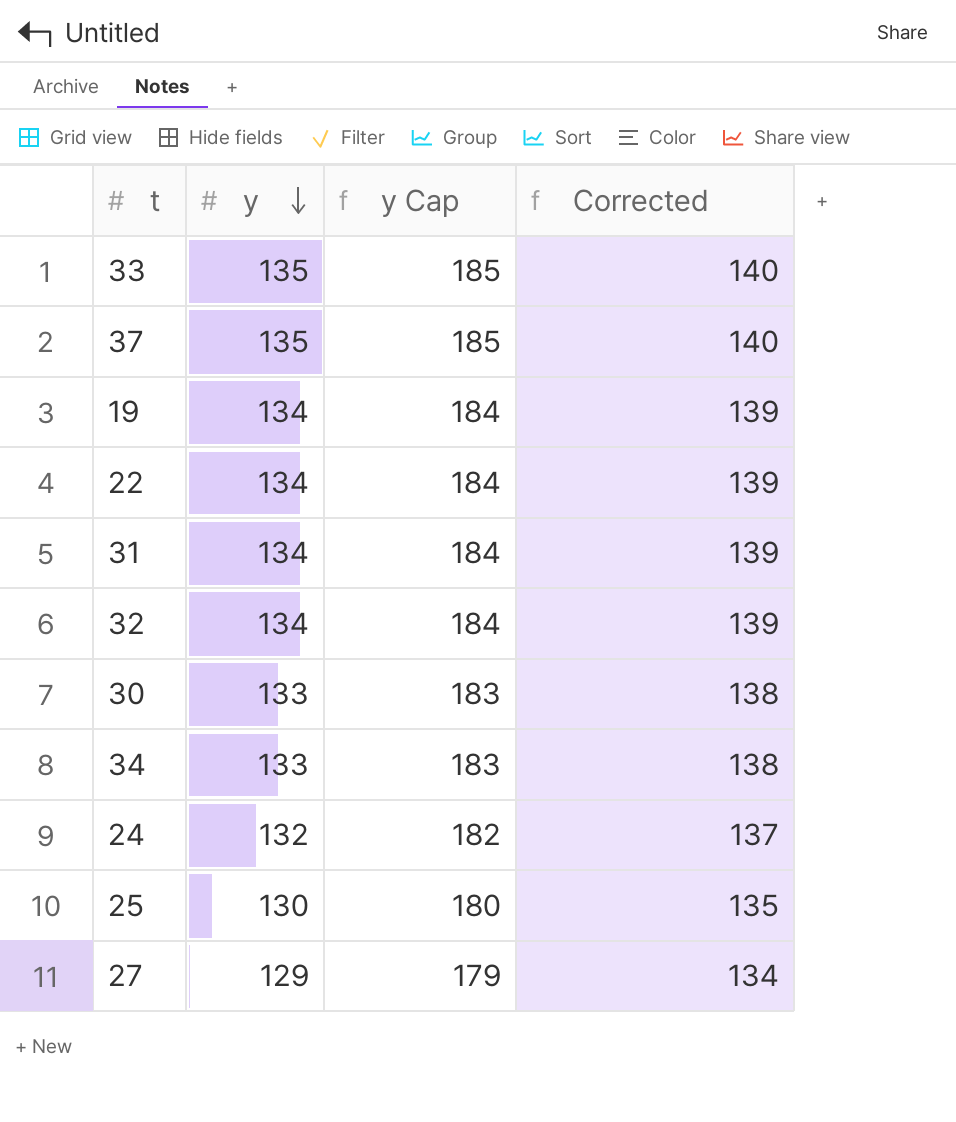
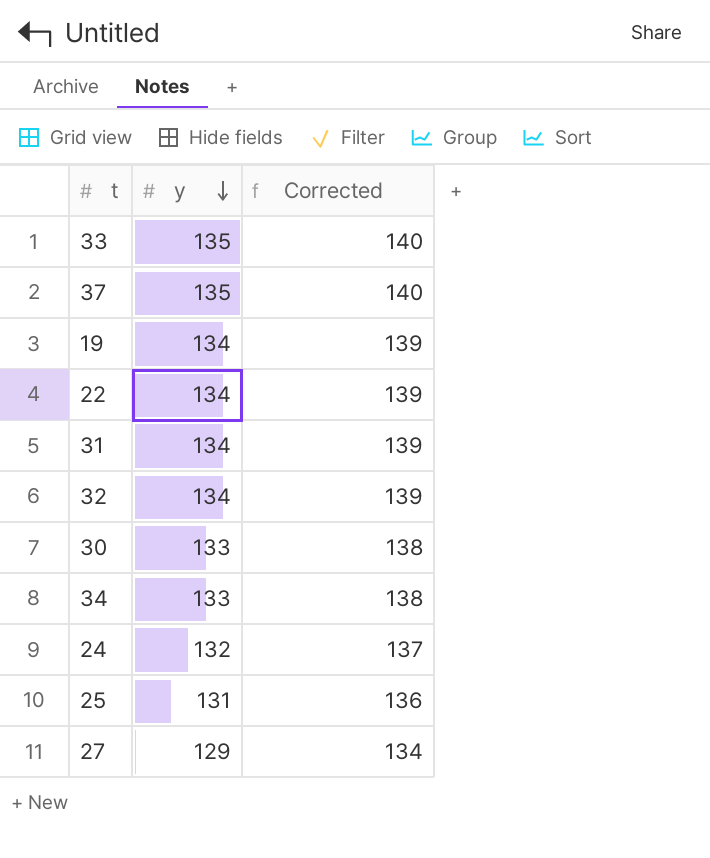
column y Cap | formula: [y] + 50 -> none
25 | y: 130 -> 131
25 | Corrected: 135 -> 136

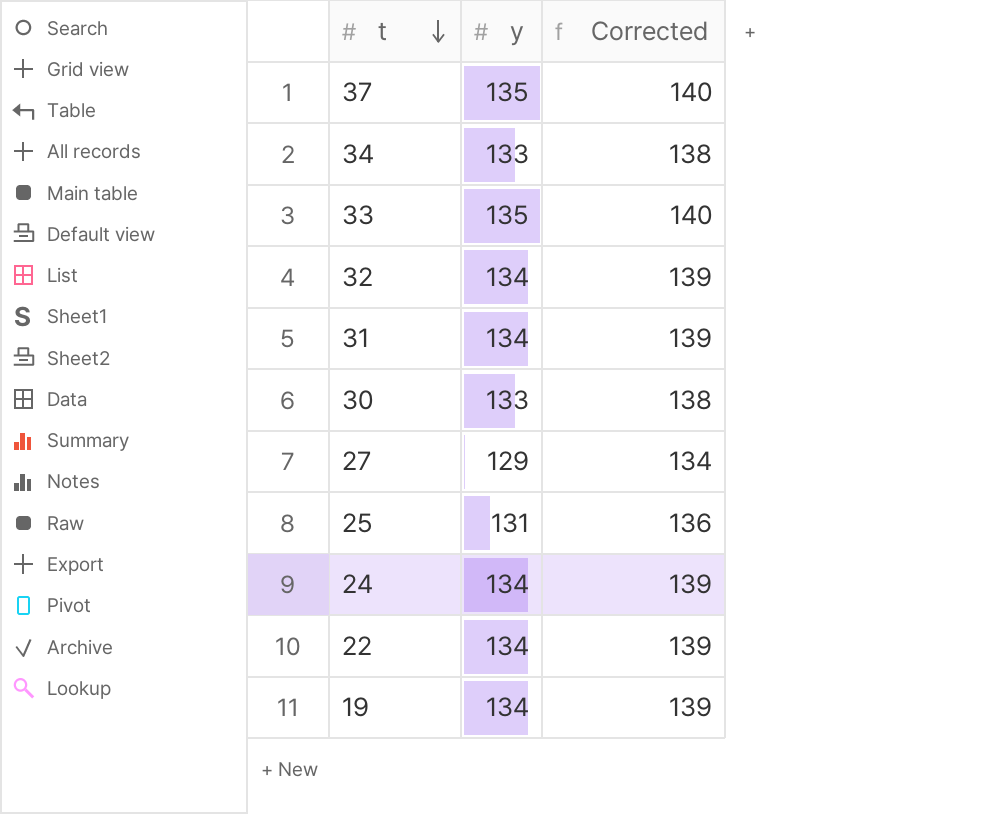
row order: y descending -> t descending
24 | y: 132 -> 134
24 | Corrected: 137 -> 139

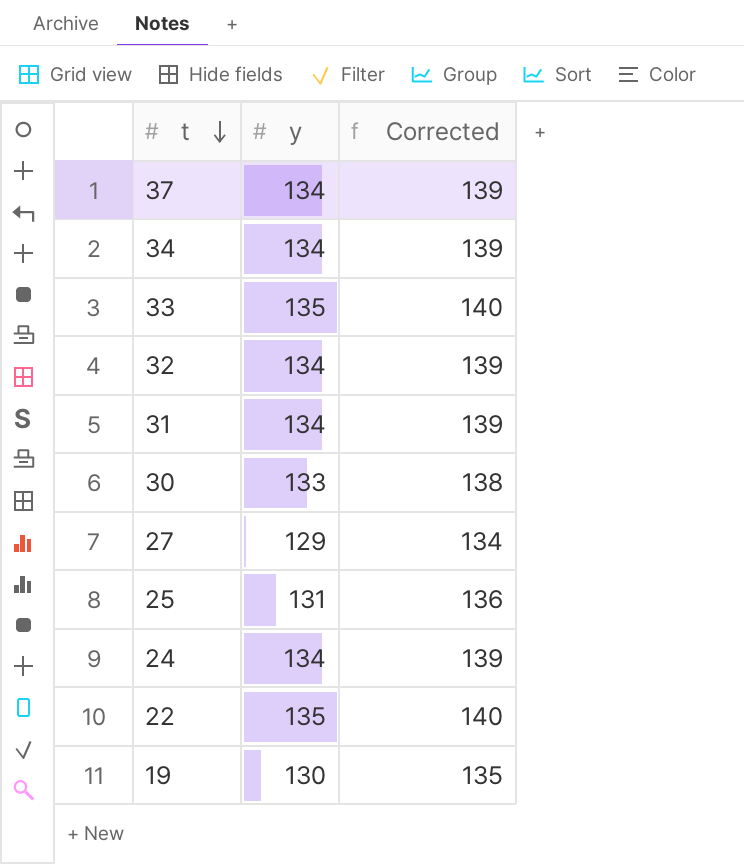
37 | y: 135 -> 134
37 | Corrected: 140 -> 139
34 | y: 133 -> 134
34 | Corrected: 138 -> 139
22 | y: 134 -> 135
22 | Corrected: 139 -> 140
19 | y: 134 -> 130
19 | Corrected: 139 -> 135

